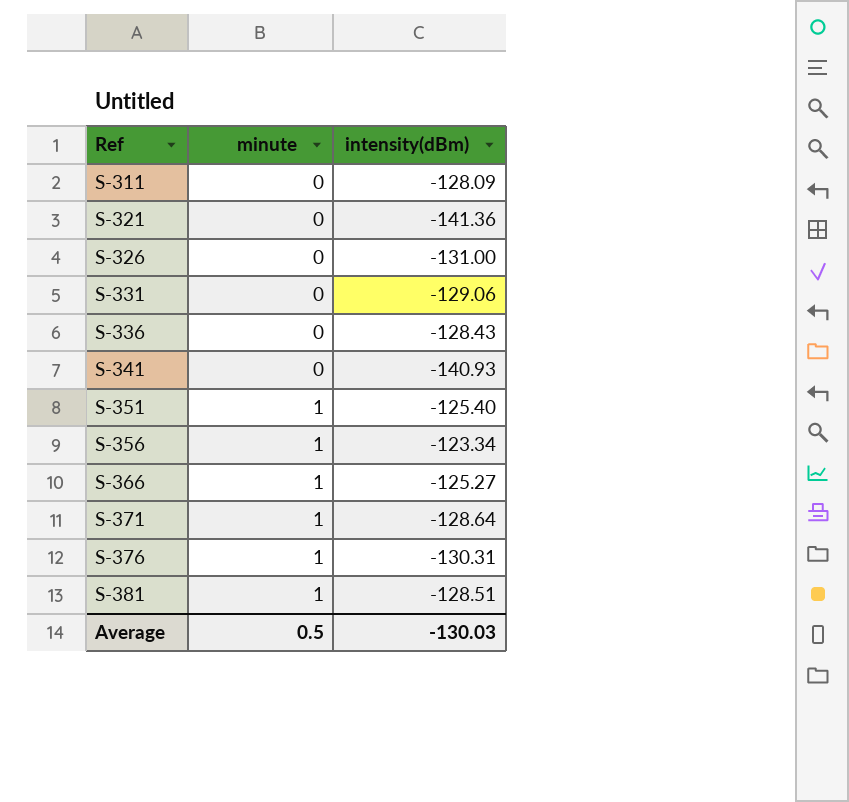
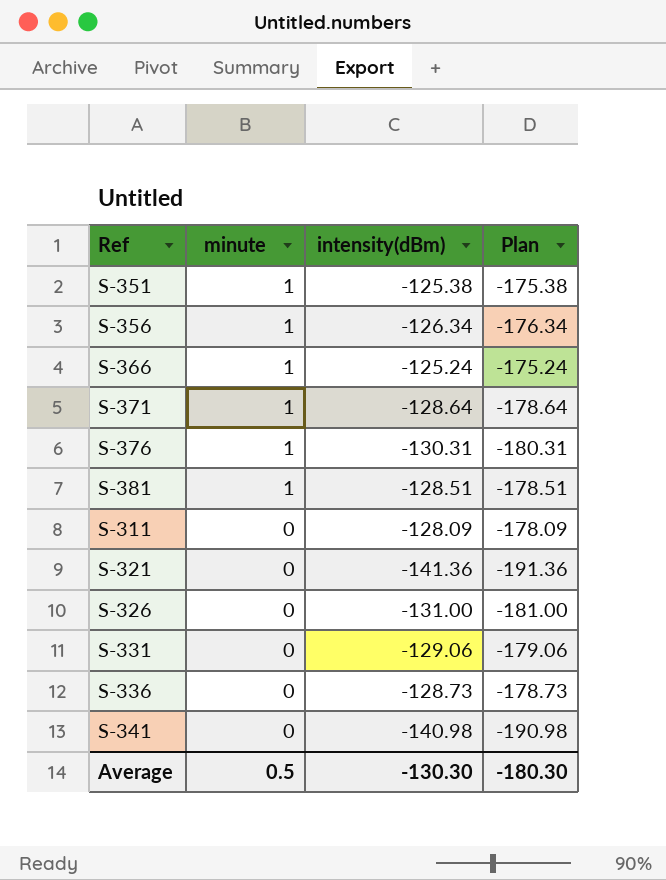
row order: Ref ascending -> minute descending
column Plan | formula: none -> [intensity(dBm)] - 50
S-351 | intensity(dBm): -125.40 -> -125.38
S-356 | intensity(dBm): -123.34 -> -126.34
S-366 | intensity(dBm): -125.27 -> -125.24
S-336 | intensity(dBm): -128.43 -> -128.73
S-341 | intensity(dBm): -140.93 -> -140.98
Average | intensity(dBm): -130.03 -> -130.30

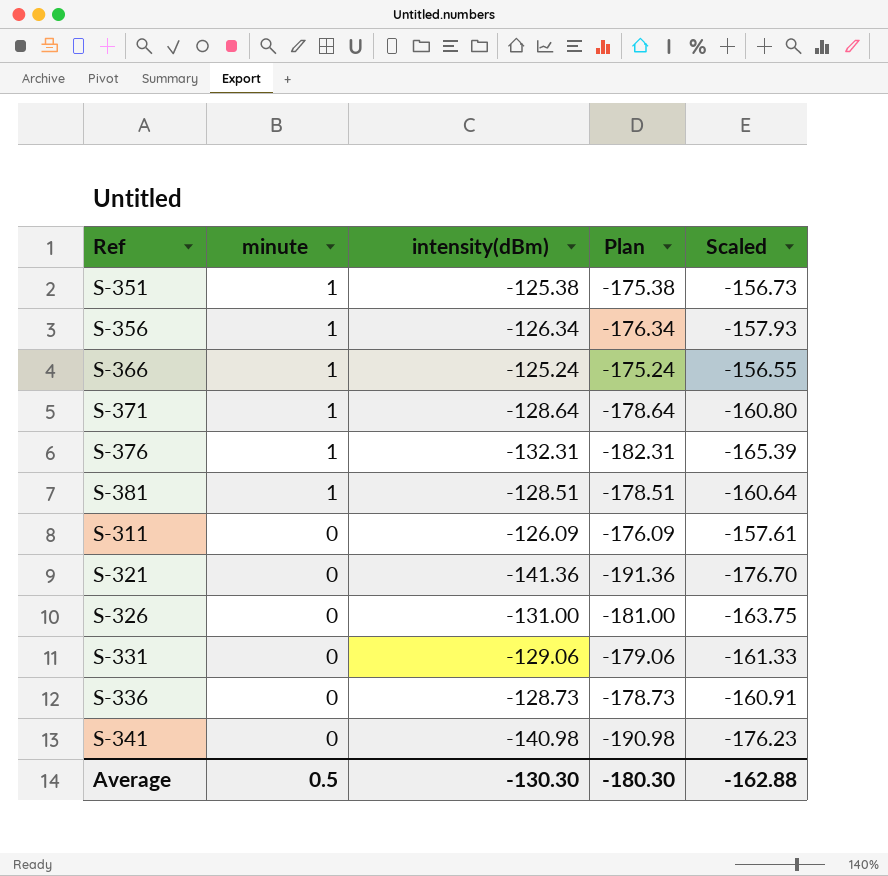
column Scaled | formula: none -> [intensity(dBm)] * 1.25
S-376 | intensity(dBm): -130.31 -> -132.31
S-376 | Plan: -180.31 -> -182.31
S-311 | intensity(dBm): -128.09 -> -126.09
S-311 | Plan: -178.09 -> -176.09

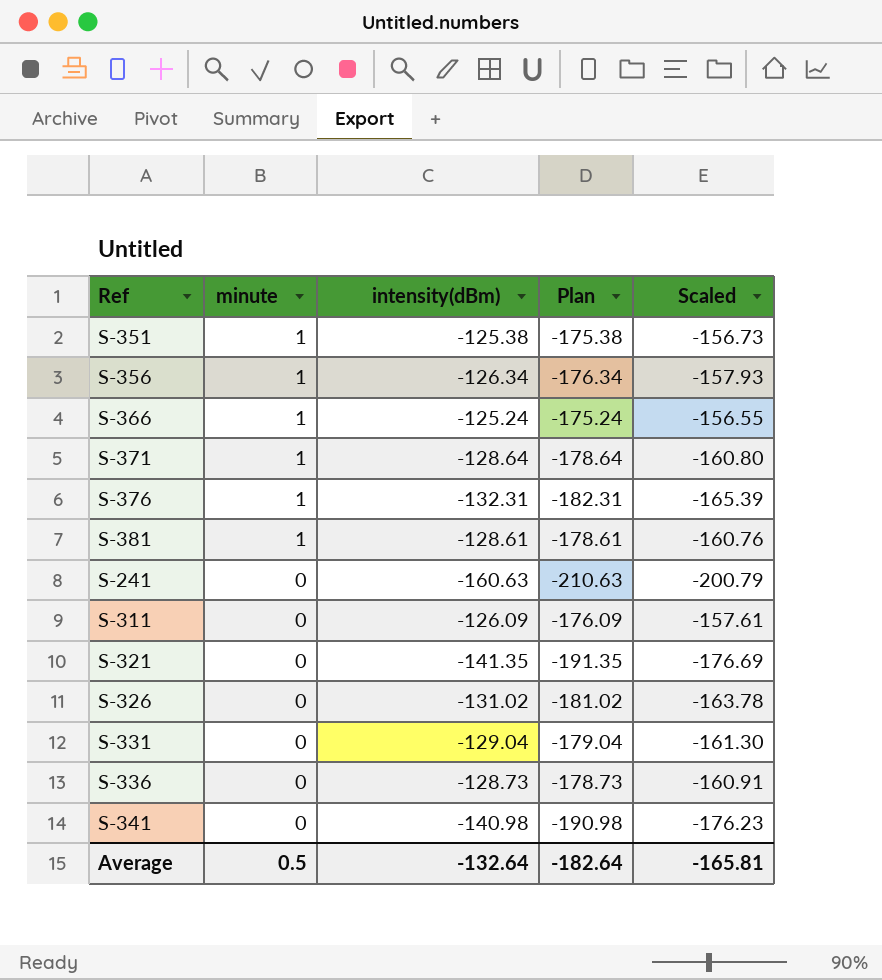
S-381 | intensity(dBm): -128.51 -> -128.61
S-381 | Plan: -178.51 -> -178.61
S-381 | Scaled: -160.64 -> -160.76
row S-241: none -> 0 | -160.63 | -210.63 | -200.79
S-321 | intensity(dBm): -141.36 -> -141.35
S-321 | Plan: -191.36 -> -191.35
S-321 | Scaled: -176.70 -> -176.69
S-326 | intensity(dBm): -131.00 -> -131.02
S-326 | Plan: -181.00 -> -181.02
S-326 | Scaled: -163.75 -> -163.78
S-331 | intensity(dBm): -129.06 -> -129.04
S-331 | Plan: -179.06 -> -179.04
S-331 | Scaled: -161.33 -> -161.30
Average | intensity(dBm): -130.30 -> -132.64
Average | Plan: -180.30 -> -182.64
Average | Scaled: -162.88 -> -165.81

